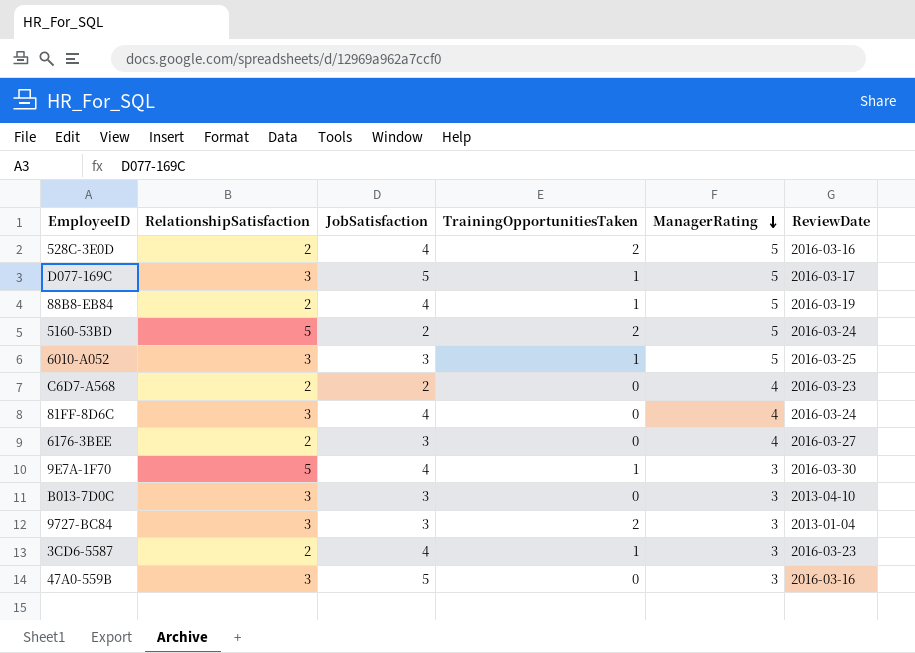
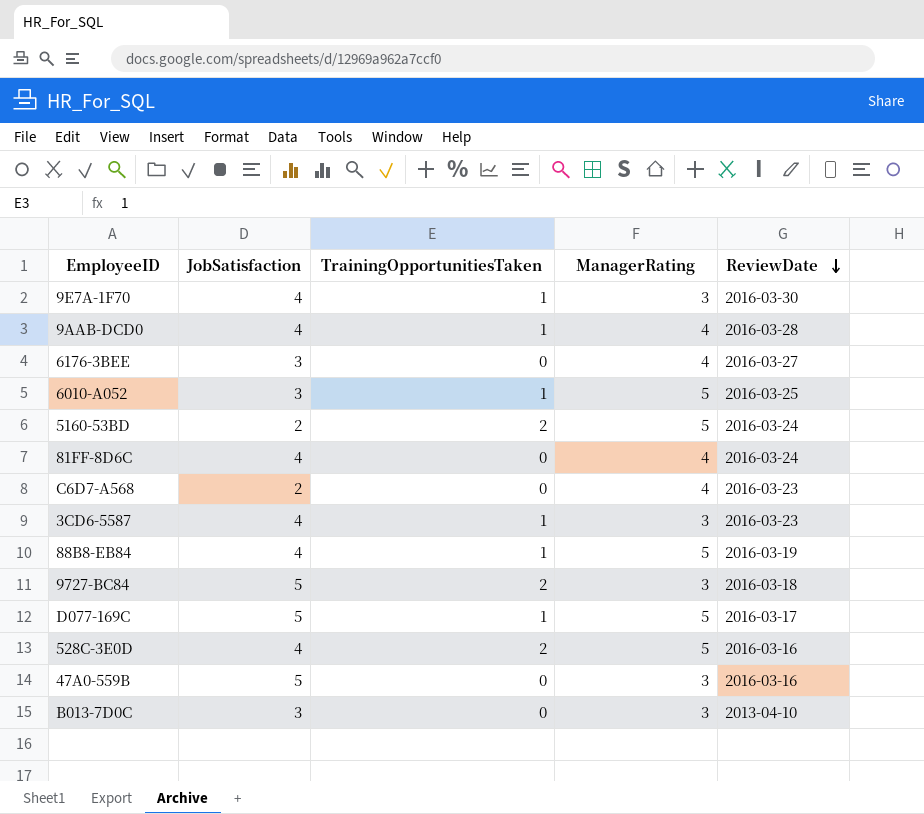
row order: ManagerRating descending -> ReviewDate descending
column RelationshipSatisfaction | position: 2 -> none
row 9AAB-DCD0: none -> 4 | 1 | 4 | 2016-03-28
9727-BC84 | JobSatisfaction: 3 -> 5
9727-BC84 | ReviewDate: 2013-01-04 -> 2016-03-18

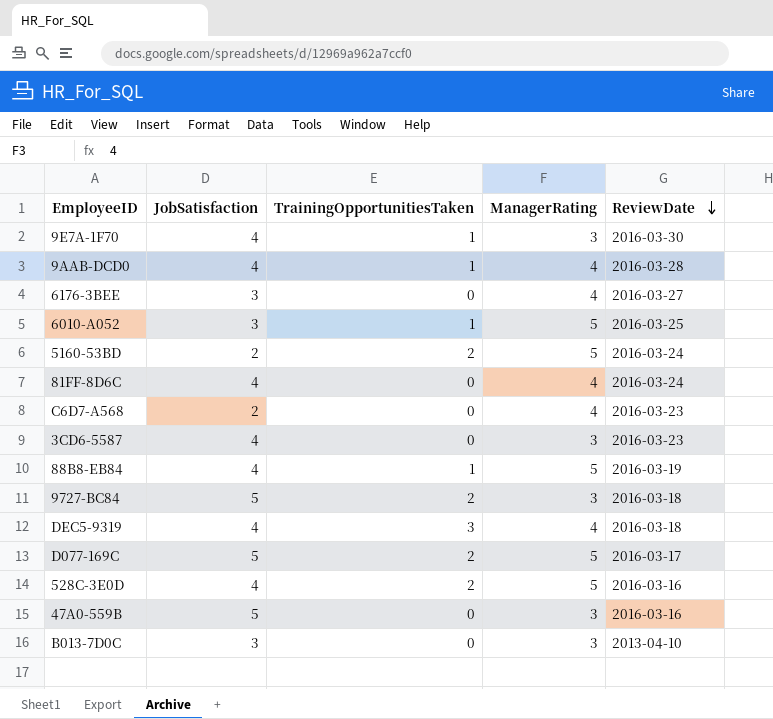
3CD6-5587 | TrainingOpportunitiesTaken: 1 -> 0
row DEC5-9319: none -> 4 | 3 | 4 | 2016-03-18
D077-169C | TrainingOpportunitiesTaken: 1 -> 2

